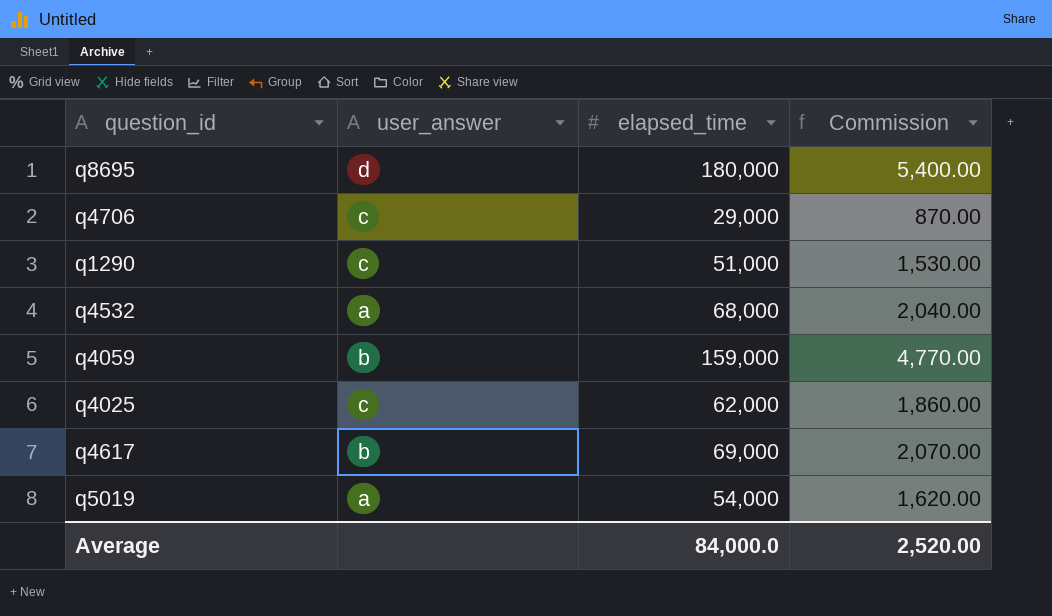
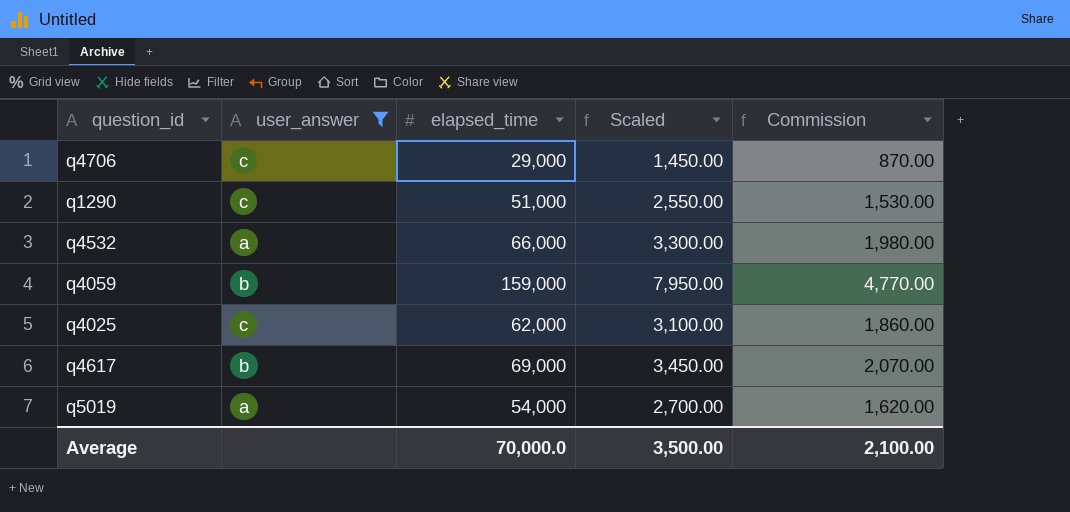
filter: none -> user_answer != d
column Scaled | formula: none -> [elapsed_time] * 0.05
q4532 | elapsed_time: 68,000 -> 66,000
q4532 | Commission: 2,040.00 -> 1,980.00
Average | elapsed_time: 84,000.0 -> 70,000.0
Average | Commission: 2,520.00 -> 2,100.00

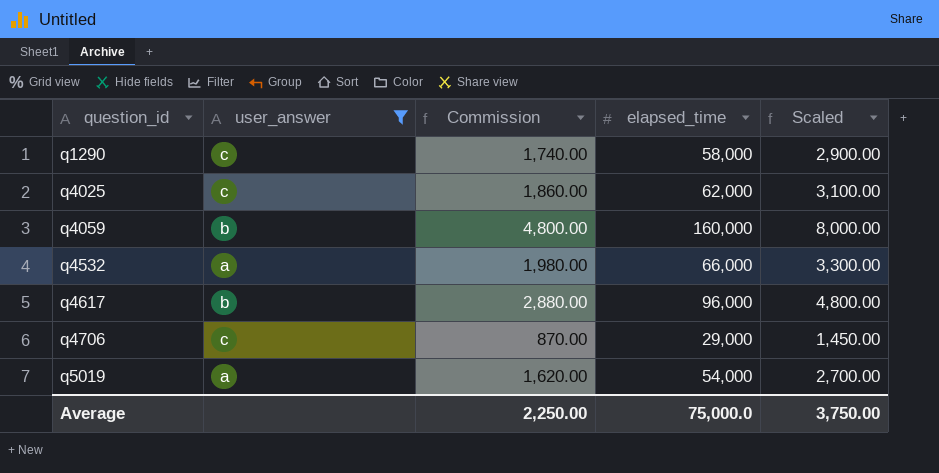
row order: none -> question_id ascending
column Commission | position: 5 -> 3
q1290 | Commission: 1,530.00 -> 1,740.00
q1290 | elapsed_time: 51,000 -> 58,000
q1290 | Scaled: 2,550.00 -> 2,900.00
q4059 | Commission: 4,770.00 -> 4,800.00
q4059 | elapsed_time: 159,000 -> 160,000
q4059 | Scaled: 7,950.00 -> 8,000.00
q4617 | Commission: 2,070.00 -> 2,880.00
q4617 | elapsed_time: 69,000 -> 96,000
q4617 | Scaled: 3,450.00 -> 4,800.00
Average | Commission: 2,100.00 -> 2,250.00
Average | elapsed_time: 70,000.0 -> 75,000.0
Average | Scaled: 3,500.00 -> 3,750.00

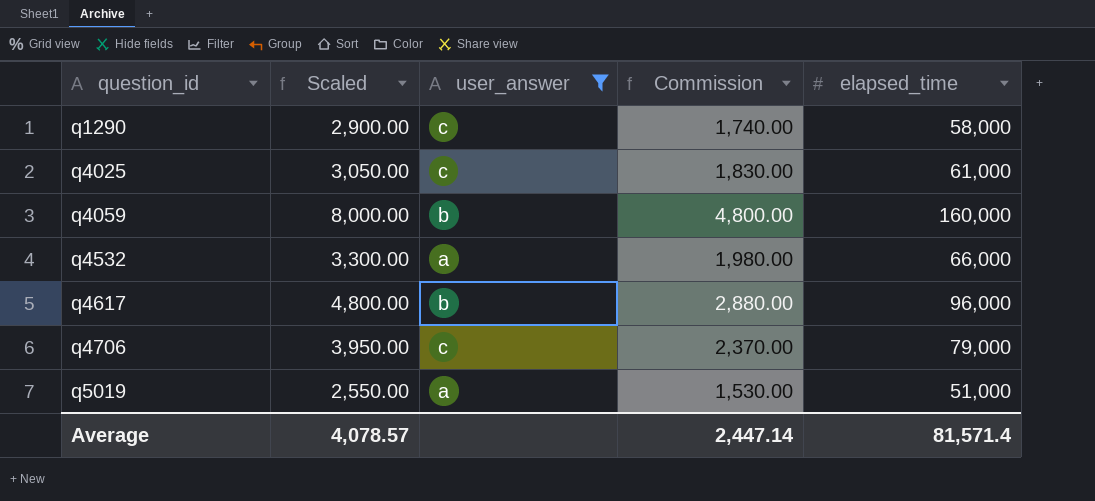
column Scaled | position: 5 -> 2
q4025 | Scaled: 3,100.00 -> 3,050.00
q4025 | Commission: 1,860.00 -> 1,830.00
q4025 | elapsed_time: 62,000 -> 61,000
q4706 | Scaled: 1,450.00 -> 3,950.00
q4706 | Commission: 870.00 -> 2,370.00
q4706 | elapsed_time: 29,000 -> 79,000
q5019 | Scaled: 2,700.00 -> 2,550.00
q5019 | Commission: 1,620.00 -> 1,530.00
q5019 | elapsed_time: 54,000 -> 51,000
Average | Scaled: 3,750.00 -> 4,078.57
Average | Commission: 2,250.00 -> 2,447.14
Average | elapsed_time: 75,000.0 -> 81,571.4

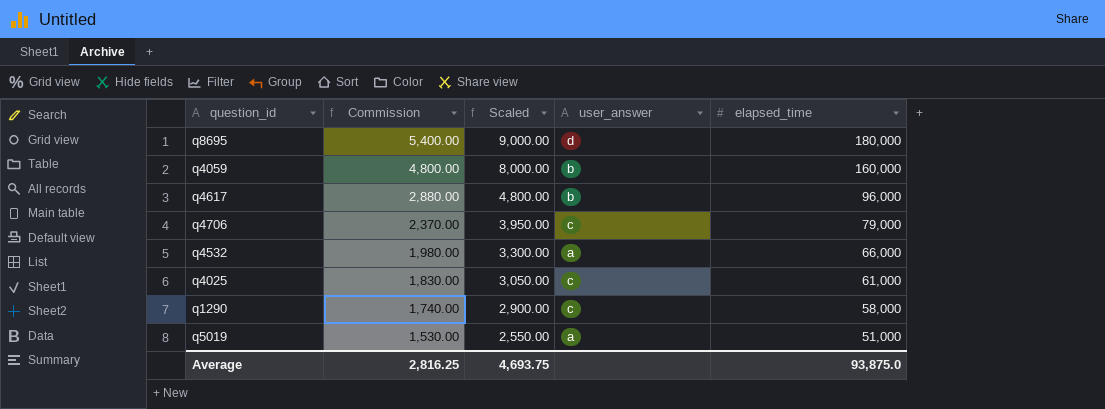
filter: user_answer != d -> none
row order: question_id ascending -> Commission descending
column Commission | position: 4 -> 2
Average | Commission: 2,447.14 -> 2,816.25
Average | Scaled: 4,078.57 -> 4,693.75
Average | elapsed_time: 81,571.4 -> 93,875.0

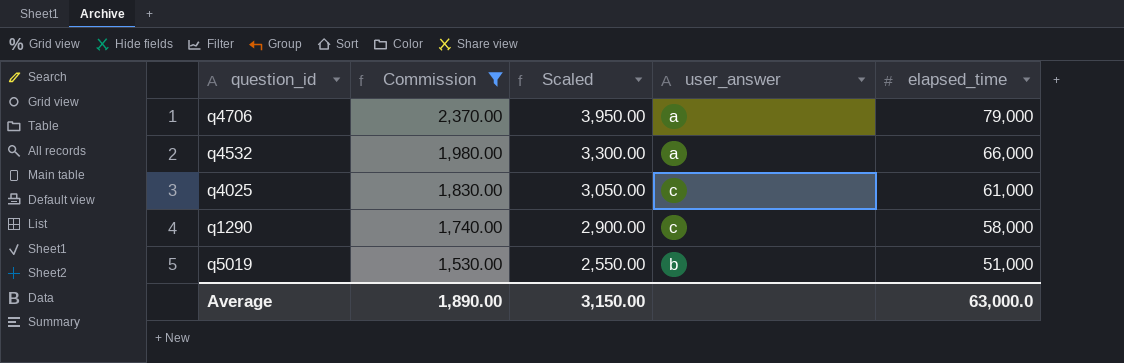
filter: none -> Commission <= 2,370.00
q4706 | user_answer: c -> a
q5019 | user_answer: a -> b
Average | Commission: 2,816.25 -> 1,890.00
Average | Scaled: 4,693.75 -> 3,150.00
Average | elapsed_time: 93,875.0 -> 63,000.0

